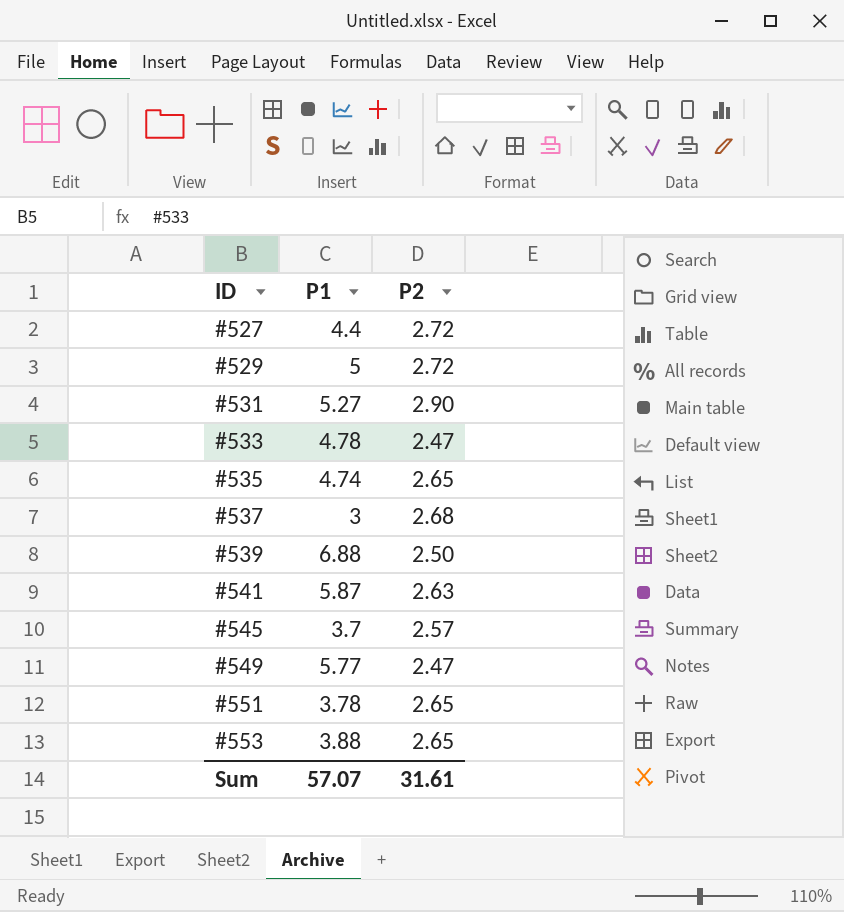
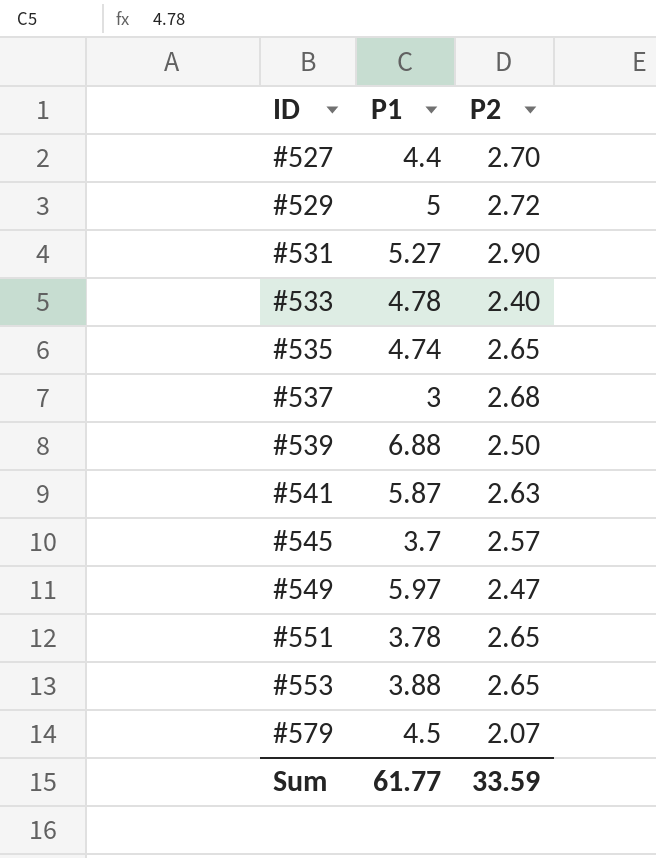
#527 | P2: 2.72 -> 2.70
#533 | P2: 2.47 -> 2.40
#549 | P1: 5.77 -> 5.97
row #579: none -> 4.5 | 2.07
Sum | P1: 57.07 -> 61.77
Sum | P2: 31.61 -> 33.59

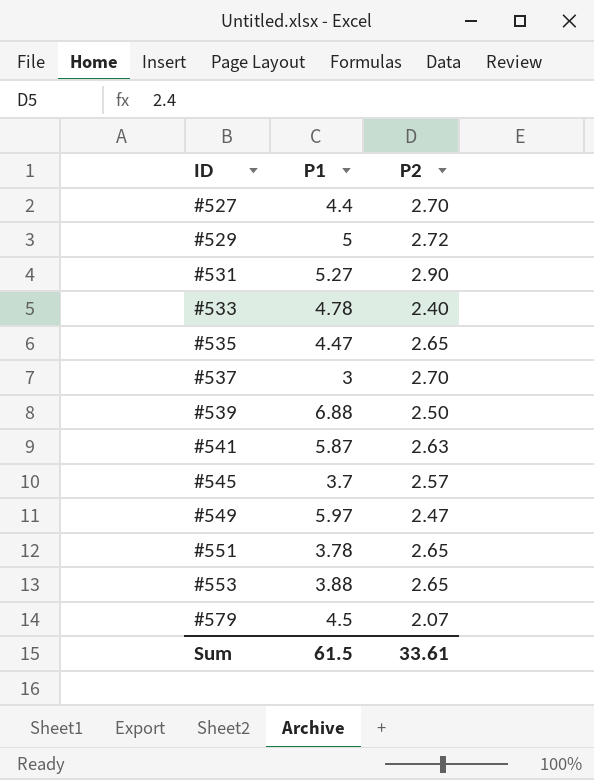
#535 | P1: 4.74 -> 4.47
#537 | P2: 2.68 -> 2.70
Sum | P1: 61.77 -> 61.5
Sum | P2: 33.59 -> 33.61

